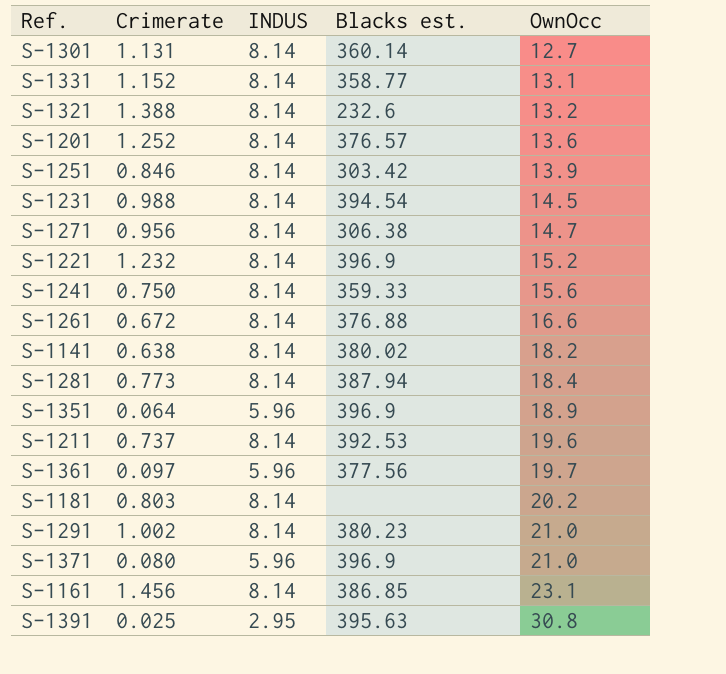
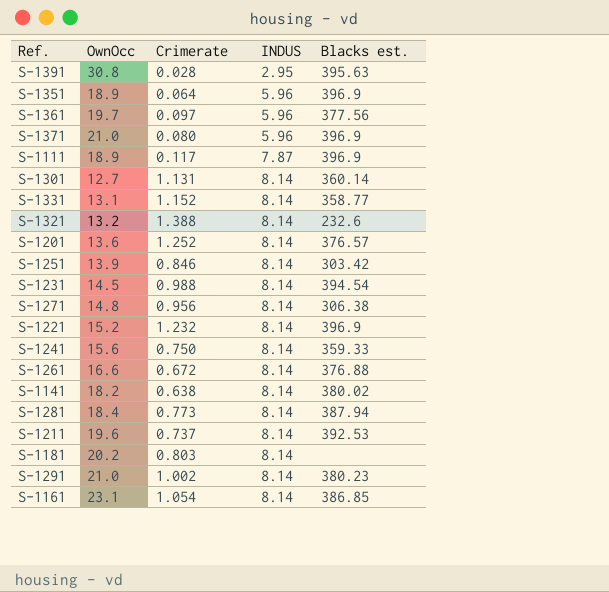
row order: OwnOcc ascending -> INDUS ascending
column OwnOcc | position: 5 -> 2
S-1391 | Crimerate: 0.025 -> 0.028
row S-1111: none -> 18.9 | 0.117 | 7.87 | 396.9
S-1271 | OwnOcc: 14.7 -> 14.8
S-1161 | Crimerate: 1.456 -> 1.054

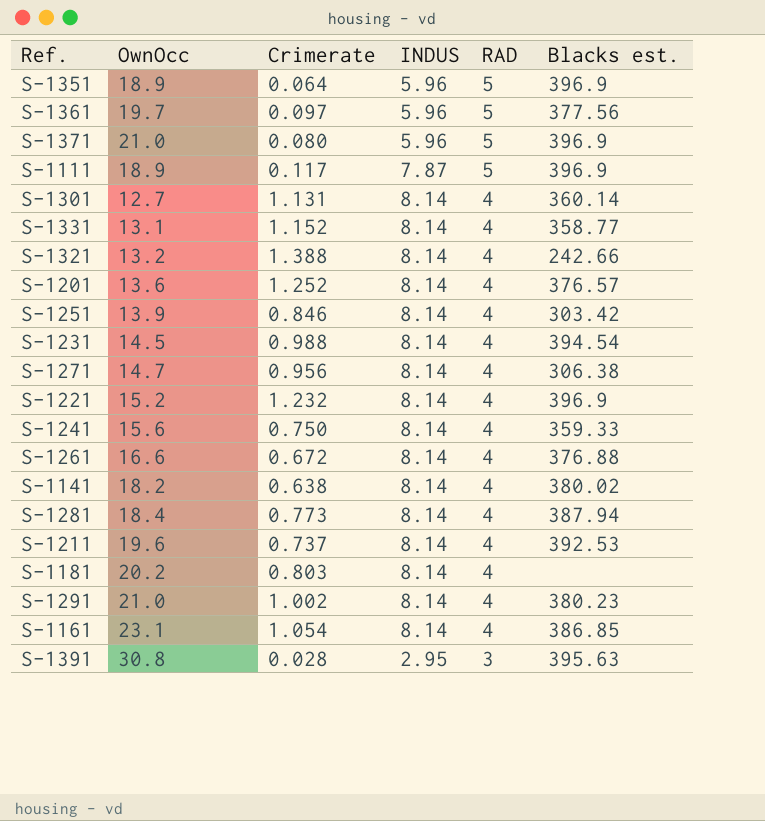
row order: INDUS ascending -> RAD descending
column RAD | position: none -> 5
S-1321 | Blacks est.: 232.6 -> 242.66
S-1271 | OwnOcc: 14.8 -> 14.7

